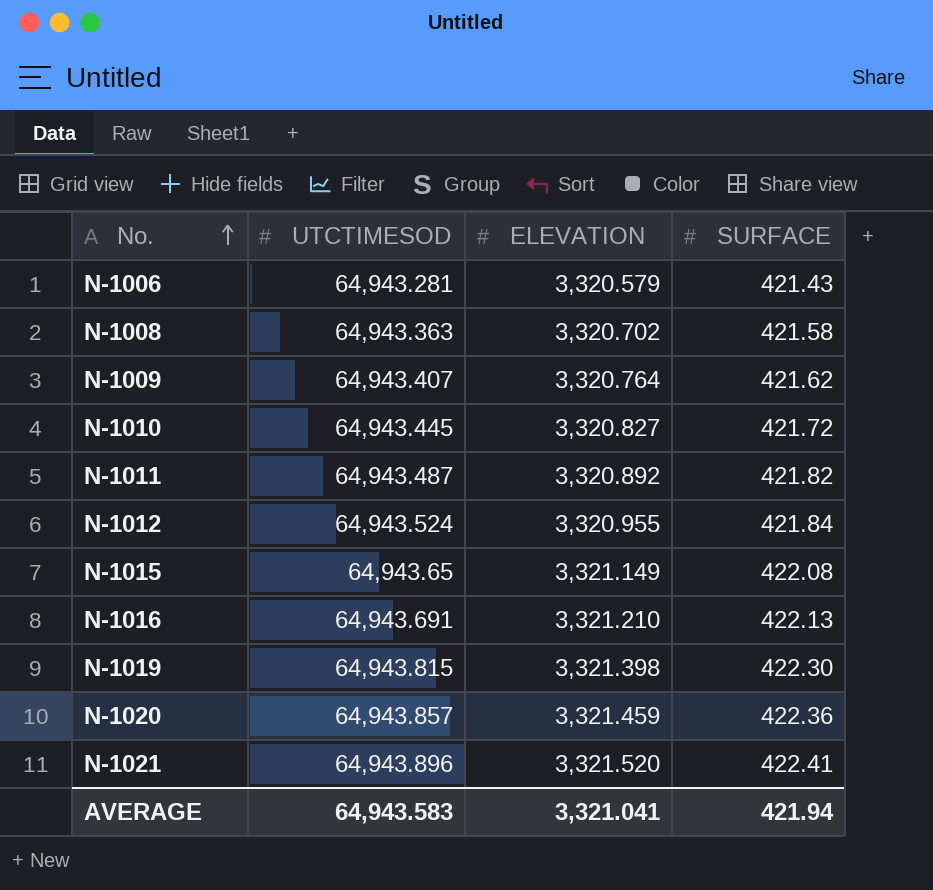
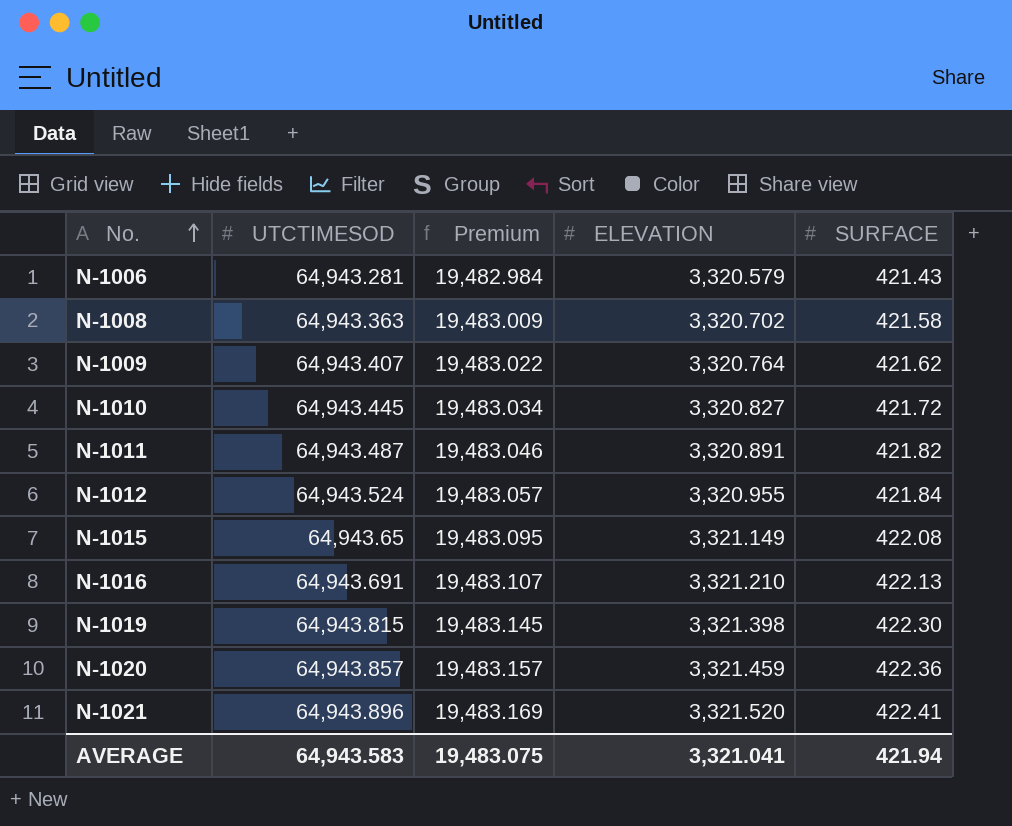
column Premium | formula: none -> [UTCTIMESOD] * 0.3
N-1011 | ELEVATION: 3,320.892 -> 3,320.891

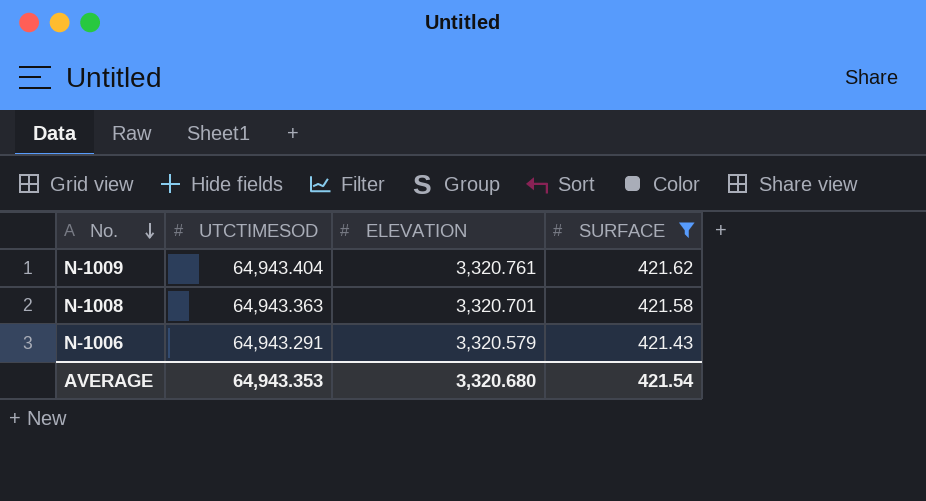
filter: none -> SURFACE <= 421.62
row order: No. ascending -> No. descending
column Premium | formula: [UTCTIMESOD] * 0.3 -> none
N-1009 | UTCTIMESOD: 64,943.407 -> 64,943.404
N-1009 | ELEVATION: 3,320.764 -> 3,320.761
N-1008 | ELEVATION: 3,320.702 -> 3,320.701
N-1006 | UTCTIMESOD: 64,943.281 -> 64,943.291
AVERAGE | UTCTIMESOD: 64,943.583 -> 64,943.353
AVERAGE | ELEVATION: 3,321.041 -> 3,320.680
AVERAGE | SURFACE: 421.94 -> 421.54

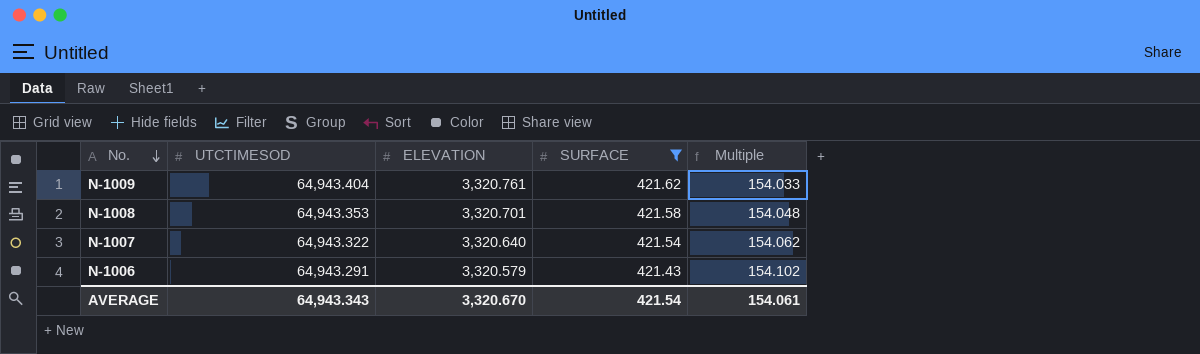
column Multiple | formula: none -> [UTCTIMESOD] / [SURFACE]
N-1008 | UTCTIMESOD: 64,943.363 -> 64,943.353
row N-1007: none -> 64,943.322 | 3,320.640 | 421.54 | 154.062
AVERAGE | UTCTIMESOD: 64,943.353 -> 64,943.343
AVERAGE | ELEVATION: 3,320.680 -> 3,320.670

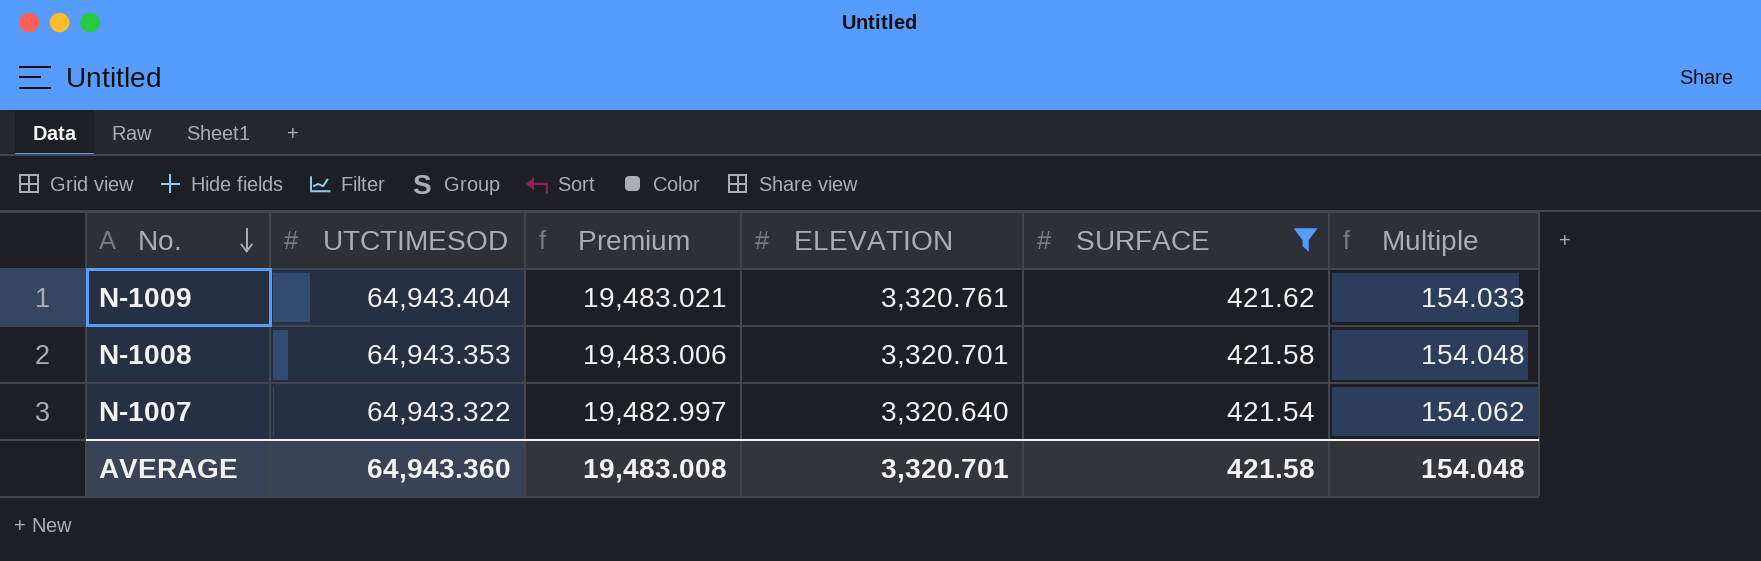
column Premium | formula: none -> [UTCTIMESOD] * 0.3
row N-1006: 64,943.291 | 3,320.579 | 421.43 | 154.102 -> none
AVERAGE | UTCTIMESOD: 64,943.343 -> 64,943.360
AVERAGE | ELEVATION: 3,320.670 -> 3,320.701
AVERAGE | SURFACE: 421.54 -> 421.58
AVERAGE | Multiple: 154.061 -> 154.048

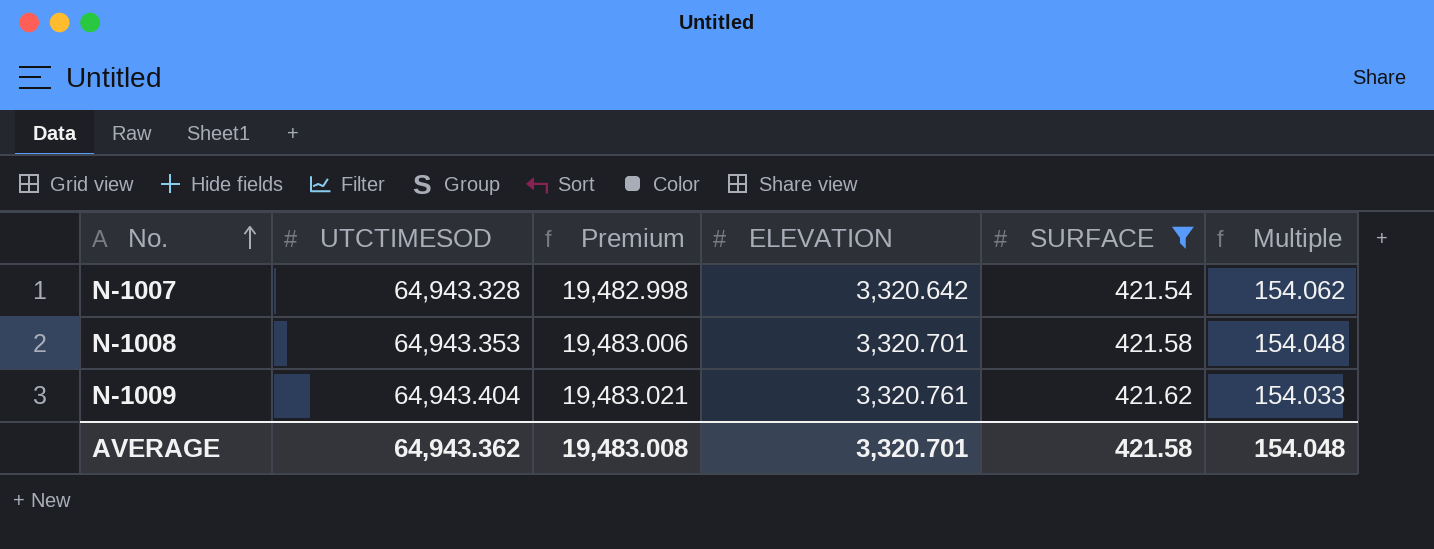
row order: No. descending -> No. ascending
N-1007 | UTCTIMESOD: 64,943.322 -> 64,943.328
N-1007 | Premium: 19,482.997 -> 19,482.998
N-1007 | ELEVATION: 3,320.640 -> 3,320.642
AVERAGE | UTCTIMESOD: 64,943.360 -> 64,943.362

